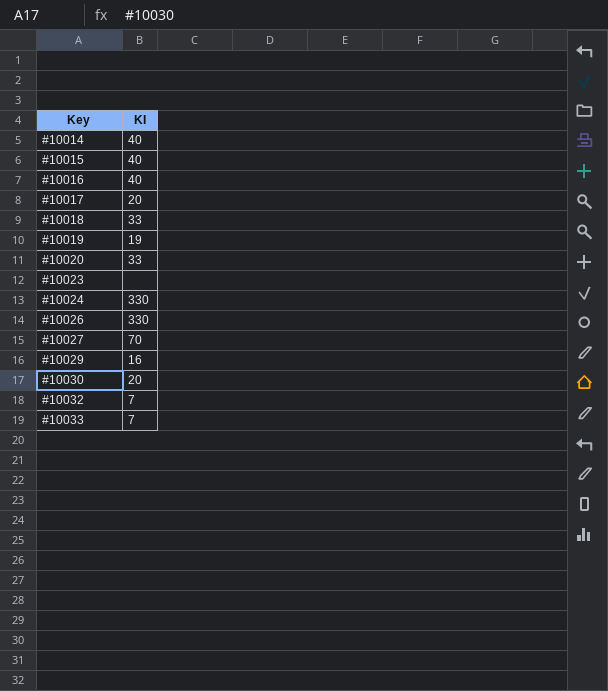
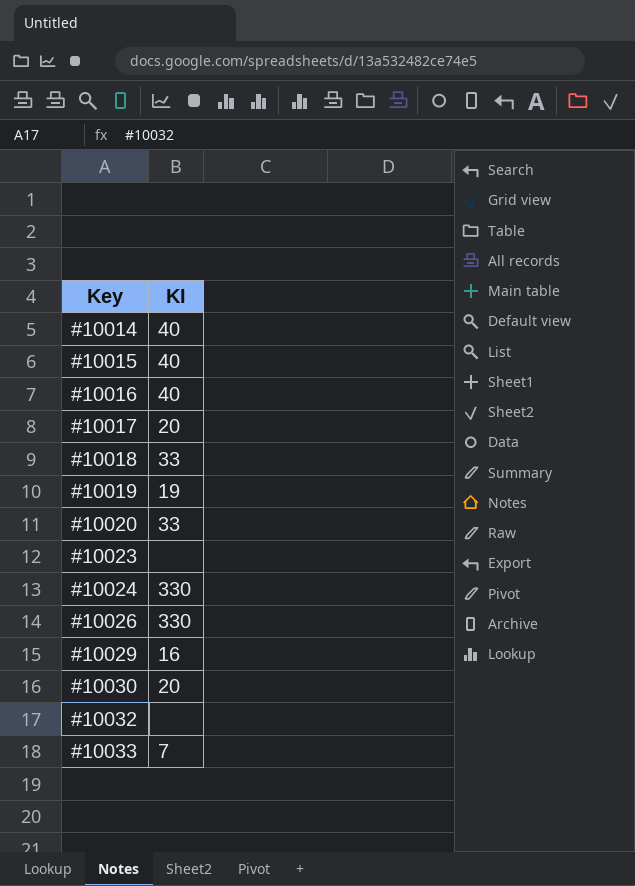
row #10027: 70 -> none
#10032 | KI: 7 -> none

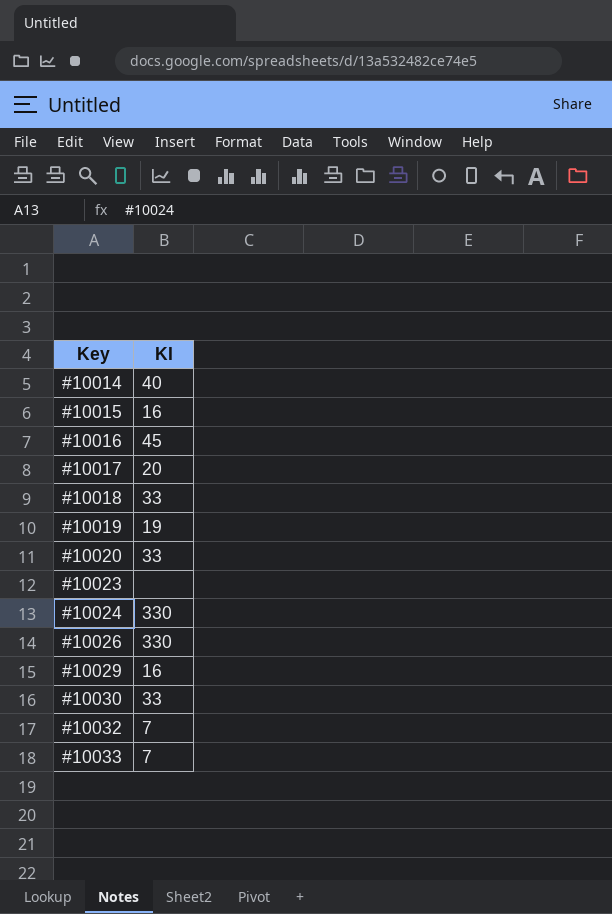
#10015 | KI: 40 -> 16
#10016 | KI: 40 -> 45
#10030 | KI: 20 -> 33
#10032 | KI: none -> 7

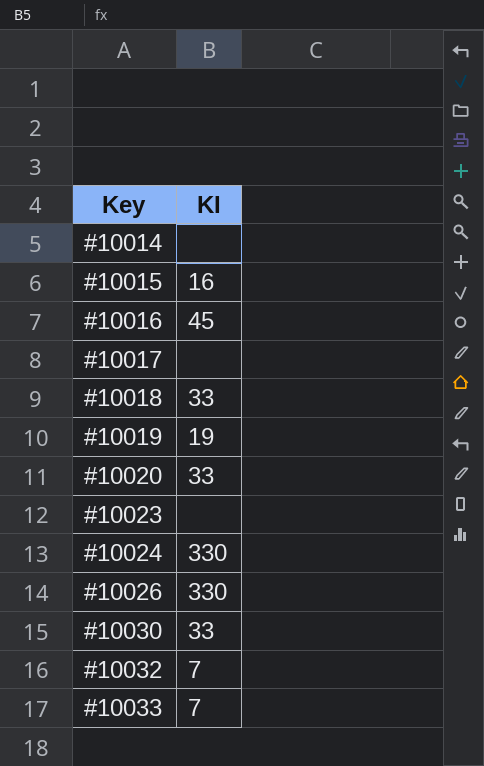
row #10029: 16 -> none
#10014 | KI: 40 -> none
#10017 | KI: 20 -> none

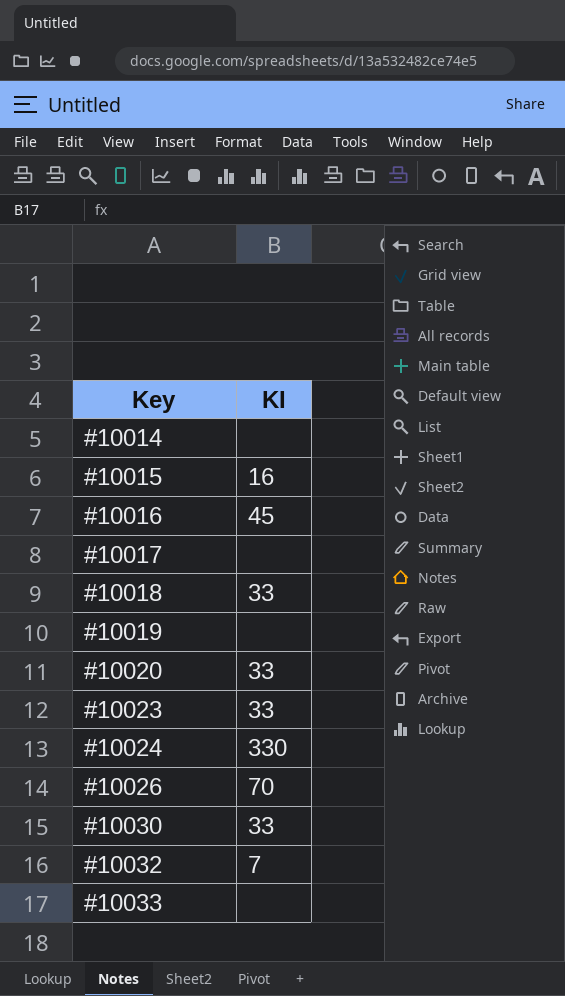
#10019 | KI: 19 -> none
#10023 | KI: none -> 33
#10026 | KI: 330 -> 70
#10033 | KI: 7 -> none

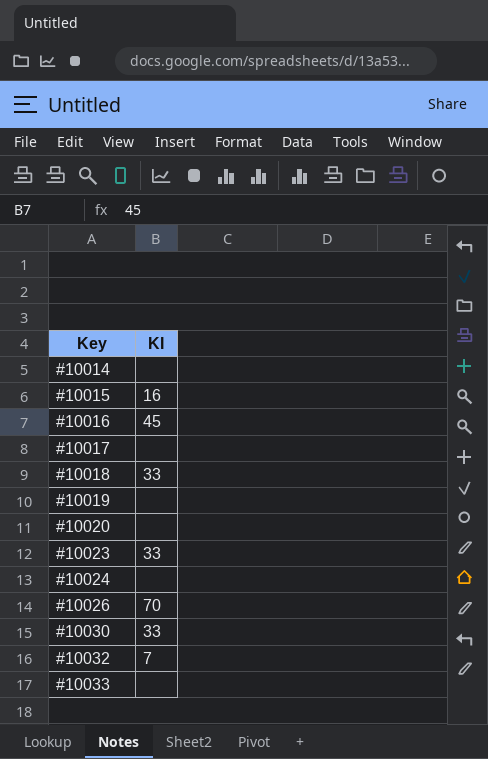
#10020 | KI: 33 -> none
#10024 | KI: 330 -> none

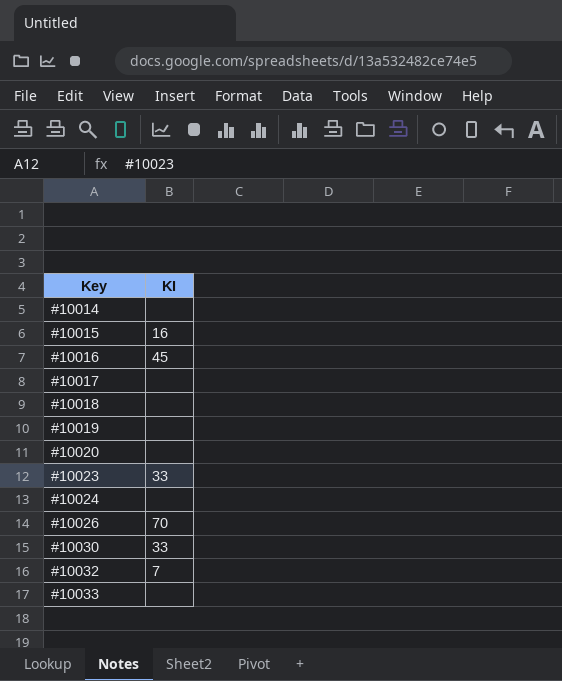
#10018 | KI: 33 -> none

